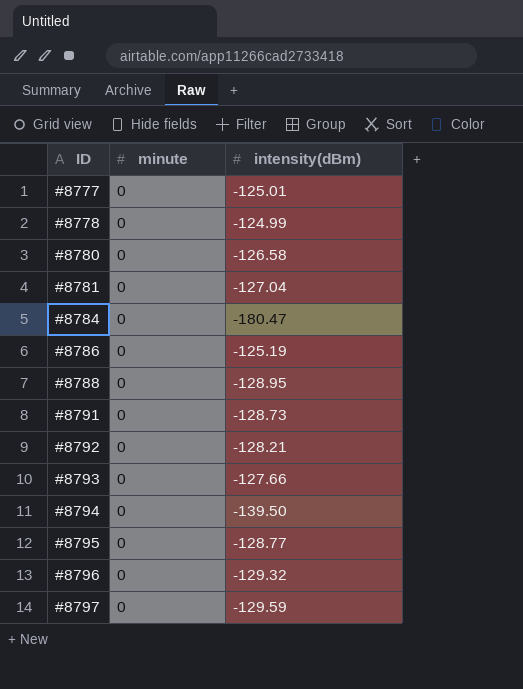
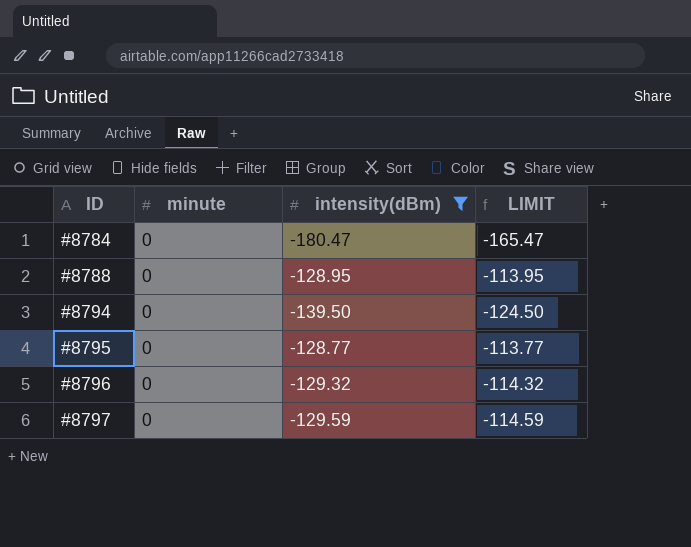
filter: none -> intensity(dBm) <= -128.77
column LIMIT | formula: none -> [intensity(dBm)] + 15

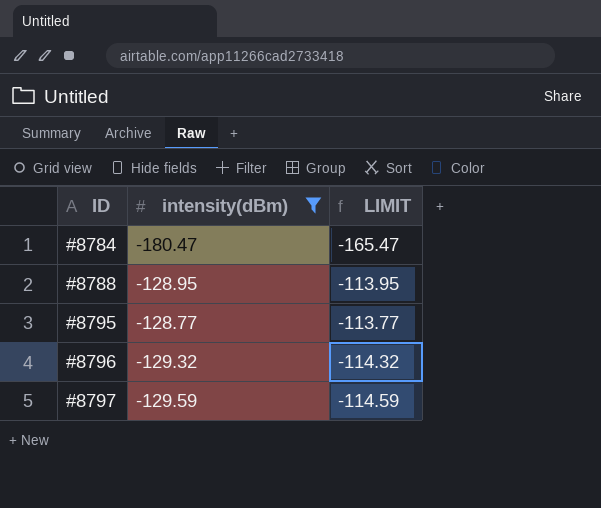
column minute | position: 2 -> none
row #8794: 0 | -139.50 | -124.50 -> none

